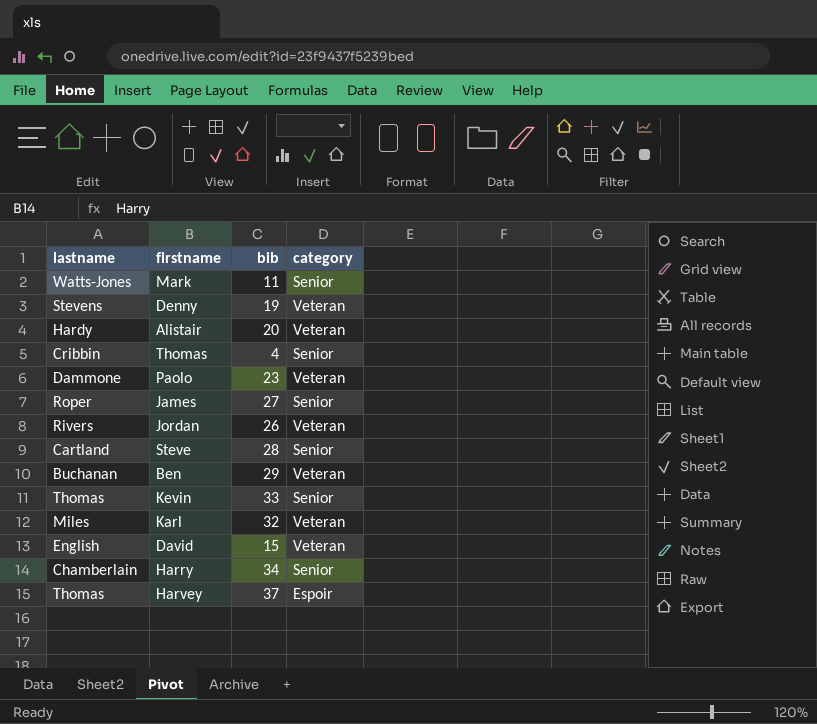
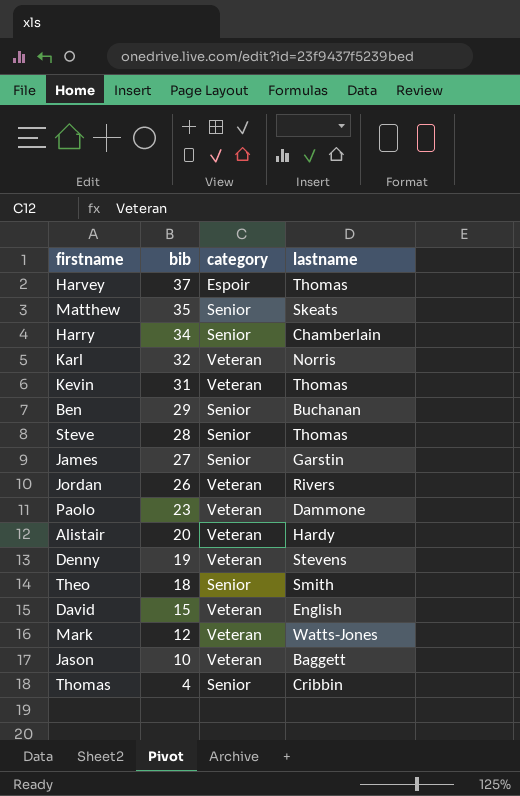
row order: none -> bib descending
column lastname | position: 1 -> 4
row Matthew: none -> 35 | Senior | Skeats
Karl | lastname: Miles -> Norris
Kevin | bib: 33 -> 31
Kevin | category: Senior -> Veteran
Ben | category: Veteran -> Senior
Steve | lastname: Cartland -> Thomas
James | lastname: Roper -> Garstin
row Theo: none -> 18 | Senior | Smith
Mark | bib: 11 -> 12
Mark | category: Senior -> Veteran
row Jason: none -> 10 | Veteran | Baggett

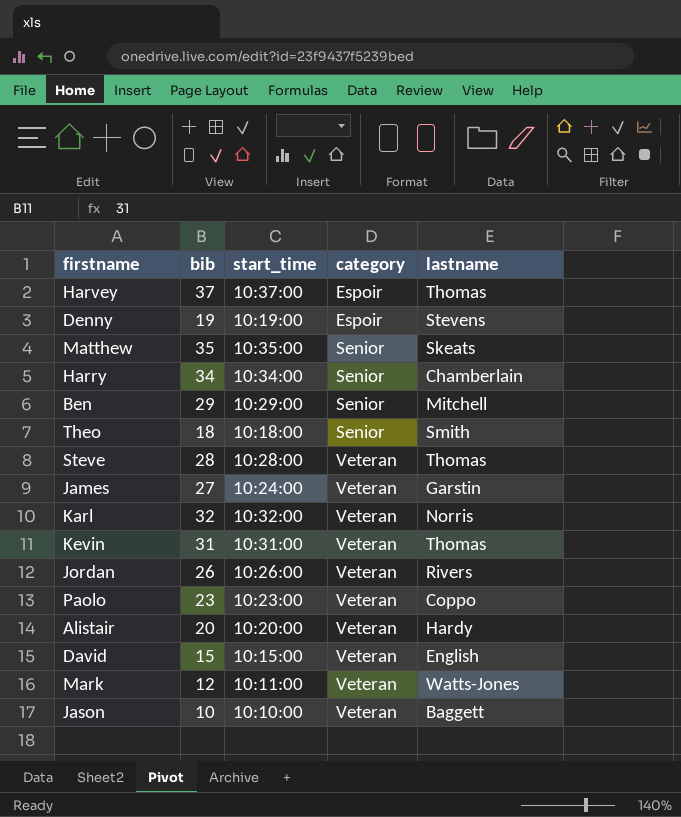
row order: bib descending -> category ascending
column start_time | position: none -> 3
row Thomas: 4 | Senior | Cribbin -> none
Denny | category: Veteran -> Espoir
Ben | lastname: Buchanan -> Mitchell
Steve | category: Senior -> Veteran
James | category: Senior -> Veteran
Paolo | lastname: Dammone -> Coppo

